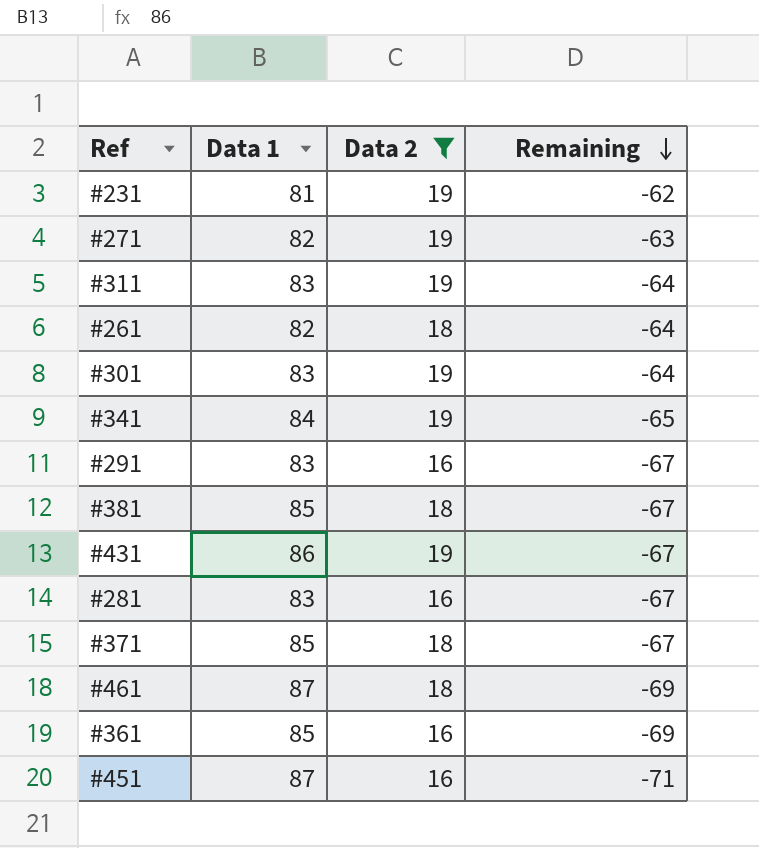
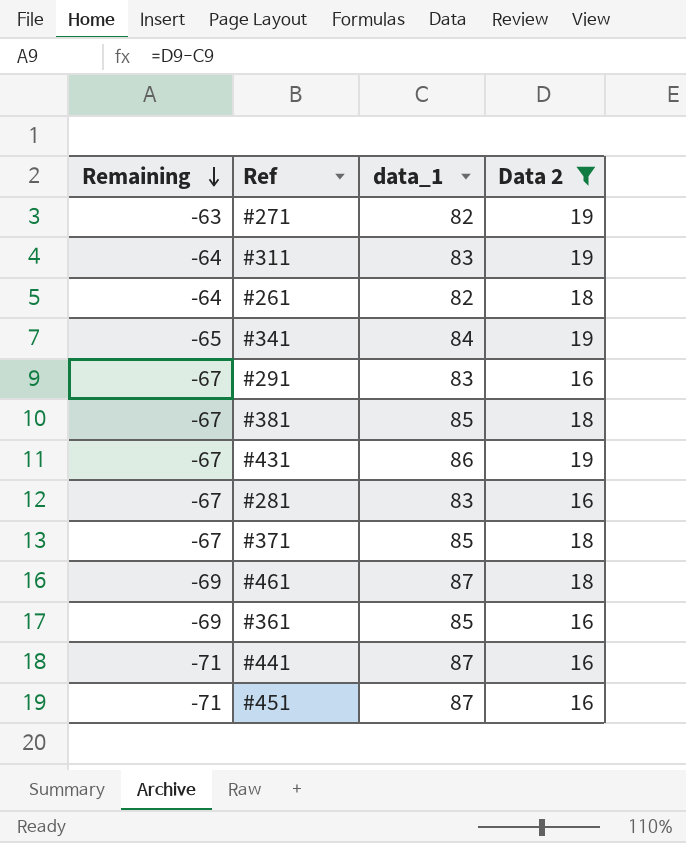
column Remaining | position: 4 -> 1
column name: Data 1 -> data_1
row #231: 81 | 19 | -62 -> none
row #301: 83 | 19 | -64 -> none
row #441: none -> -71 | 87 | 16

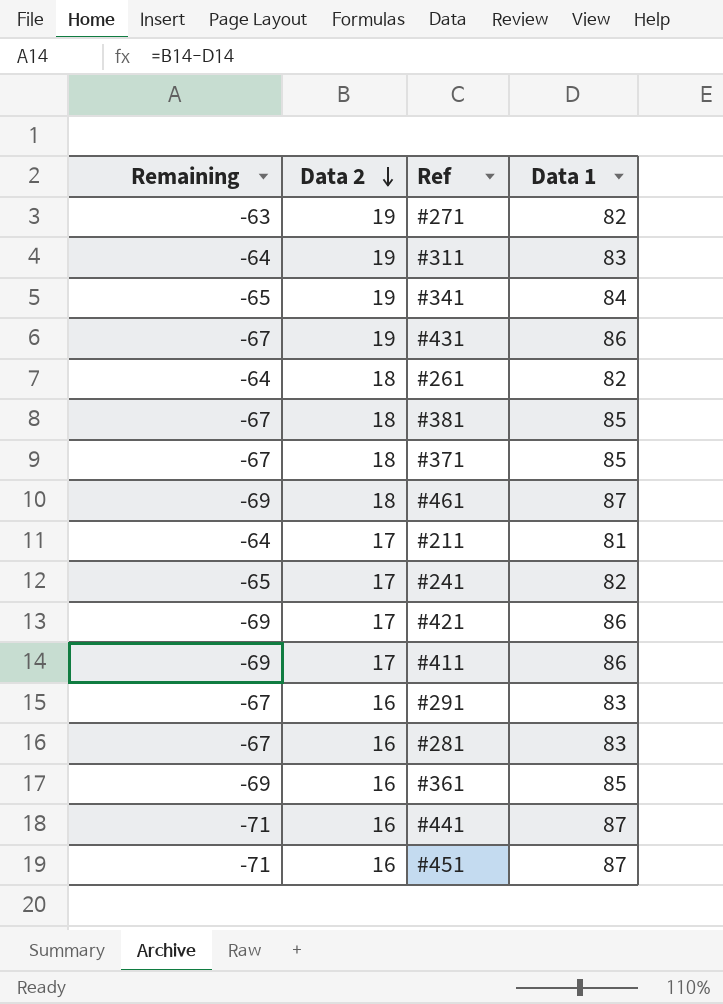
filter: Data 2 != 17 -> none
row order: Remaining descending -> Data 2 descending
column Data 2 | position: 4 -> 2
column name: data_1 -> Data 1

